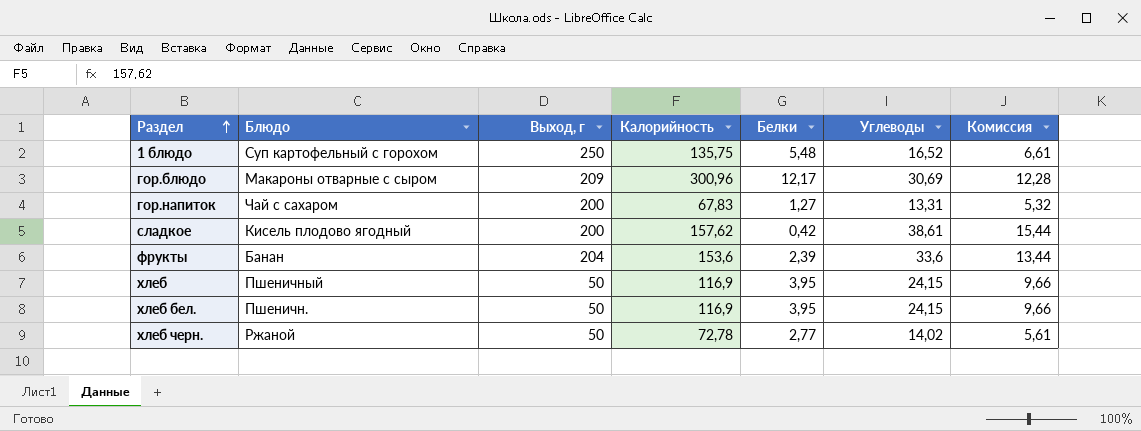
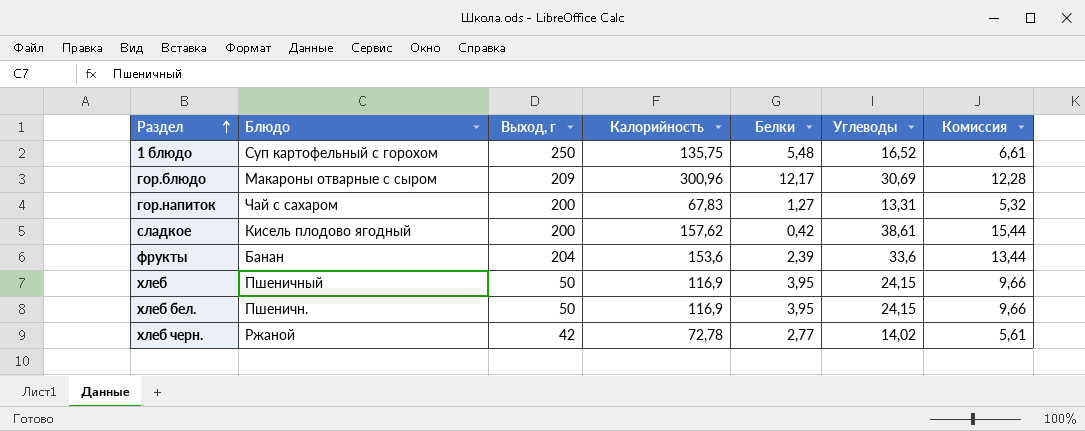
хлеб черн. | Выход, г: 50 -> 42

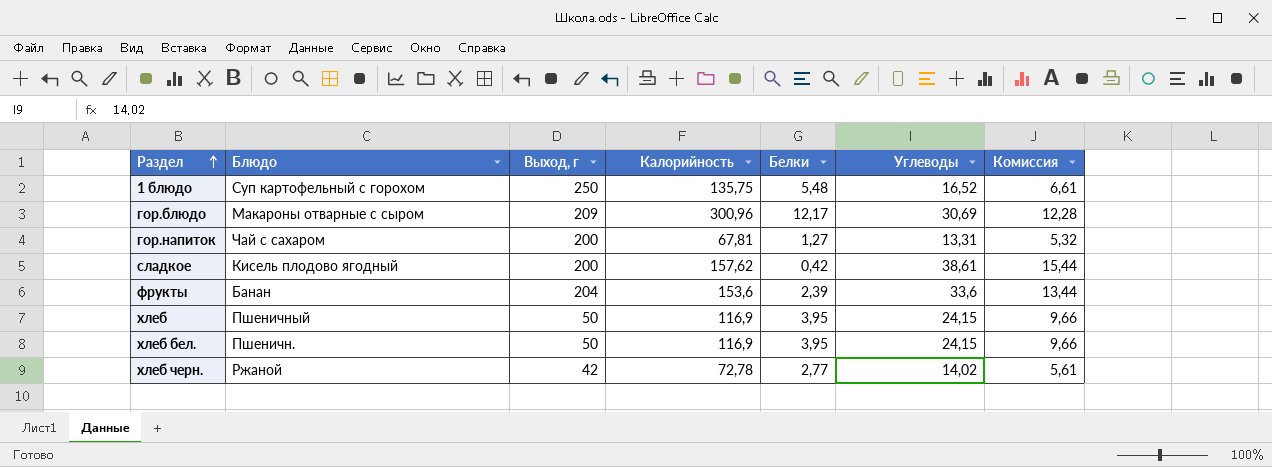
гор.напиток | Калорийность: 67,83 -> 67,81

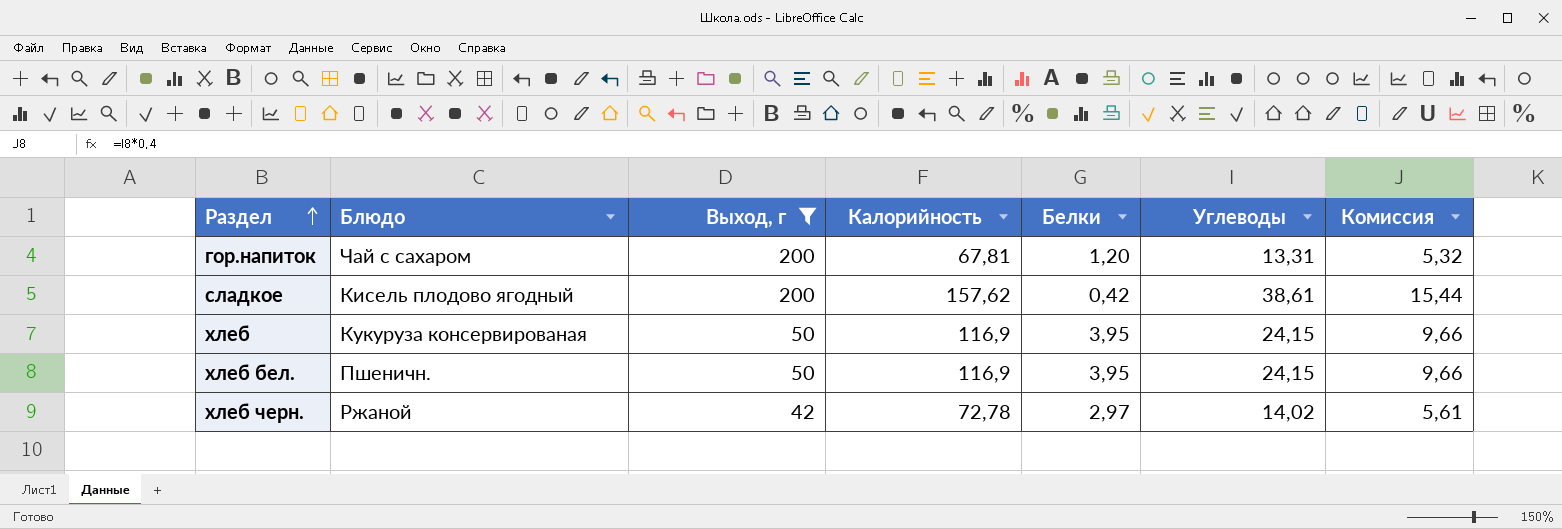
filter: none -> Выход, г <= 200
гор.напиток | Белки: 1,27 -> 1,20
хлеб | Блюдо: Пшеничный -> Кукуруза консервированая
хлеб черн. | Белки: 2,77 -> 2,97

